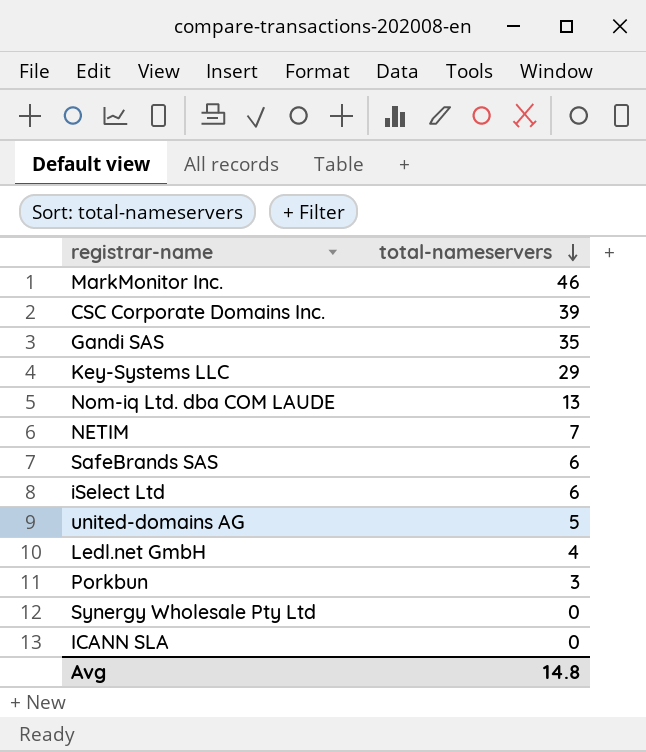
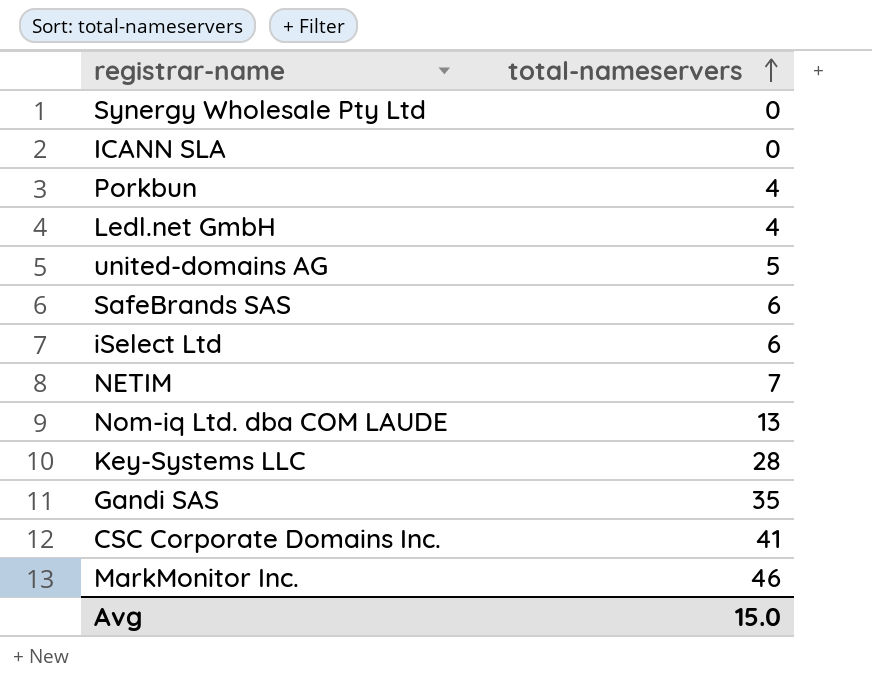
row order: total-nameservers descending -> total-nameservers ascending
Porkbun | total-nameservers: 3 -> 4
Key-Systems LLC | total-nameservers: 29 -> 28
CSC Corporate Domains Inc. | total-nameservers: 39 -> 41
Avg | total-nameservers: 14.8 -> 15.0

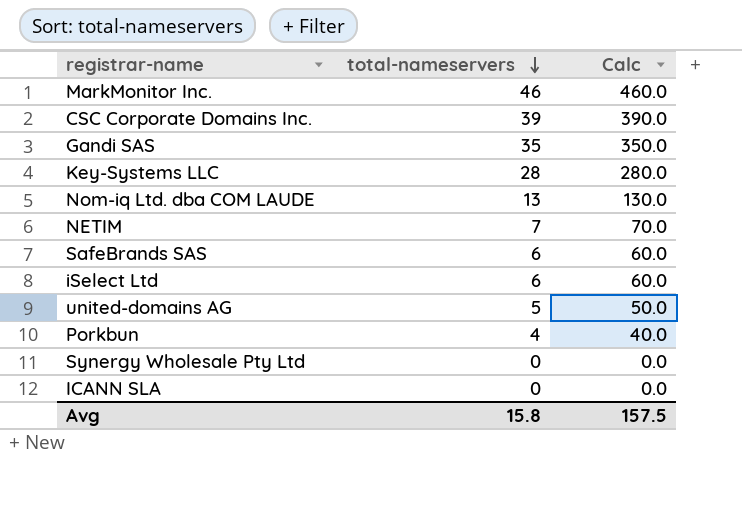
row order: total-nameservers ascending -> total-nameservers descending
column Calc | formula: none -> [total-nameservers] * 10
row Ledl.net GmbH: 4 -> none
CSC Corporate Domains Inc. | total-nameservers: 41 -> 39
Avg | total-nameservers: 15.0 -> 15.8

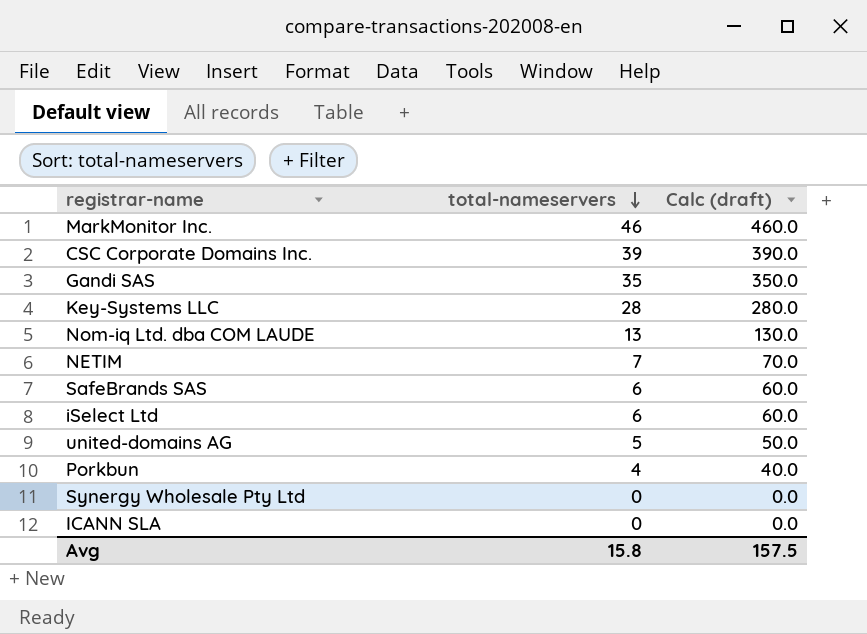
column name: Calc -> Calc (draft)

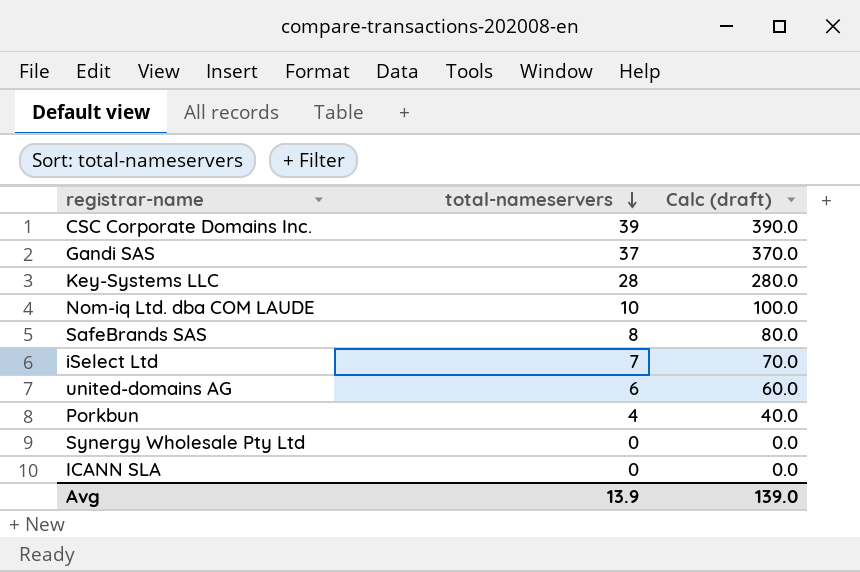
row MarkMonitor Inc.: 46 | 460.0 -> none
row NETIM: 7 | 70.0 -> none
Gandi SAS | total-nameservers: 35 -> 37
Gandi SAS | Calc (draft): 350.0 -> 370.0
Nom-iq Ltd. dba COM LAUDE | total-nameservers: 13 -> 10
Nom-iq Ltd. dba COM LAUDE | Calc (draft): 130.0 -> 100.0
SafeBrands SAS | total-nameservers: 6 -> 8
SafeBrands SAS | Calc (draft): 60.0 -> 80.0
iSelect Ltd | total-nameservers: 6 -> 7
iSelect Ltd | Calc (draft): 60.0 -> 70.0
united-domains AG | total-nameservers: 5 -> 6
united-domains AG | Calc (draft): 50.0 -> 60.0
Avg | total-nameservers: 15.8 -> 13.9
Avg | Calc (draft): 157.5 -> 139.0

